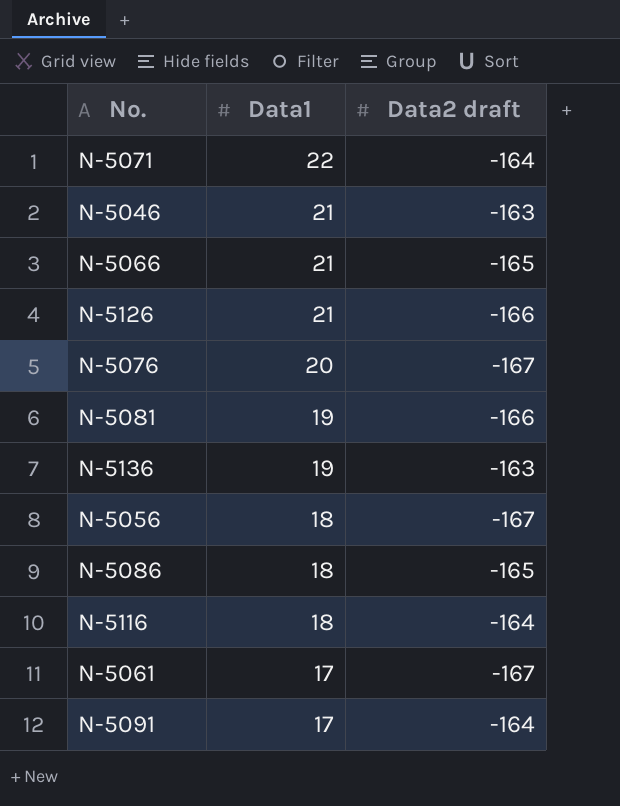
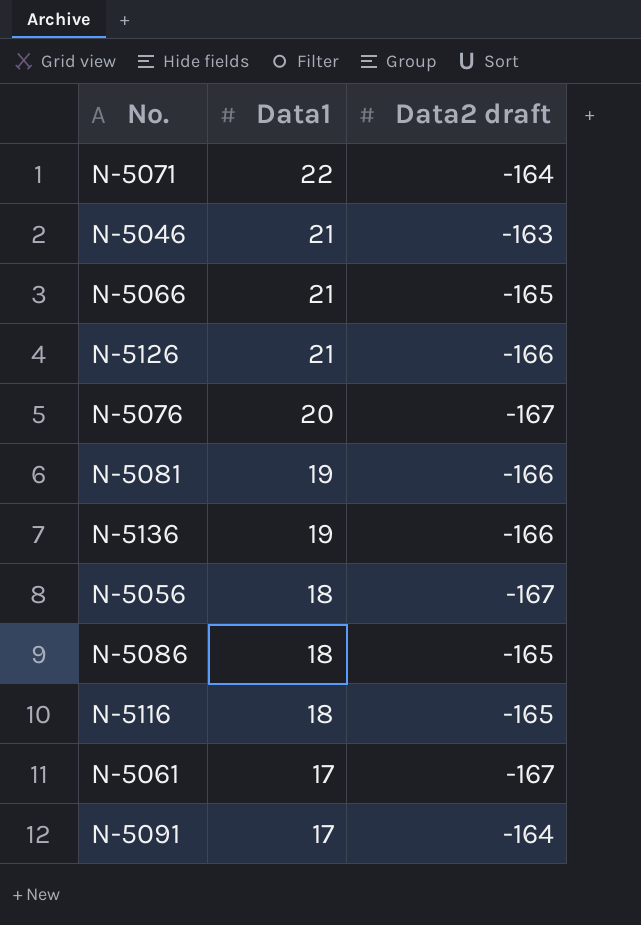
N-5136 | Data2 draft: -163 -> -166
N-5116 | Data2 draft: -164 -> -165

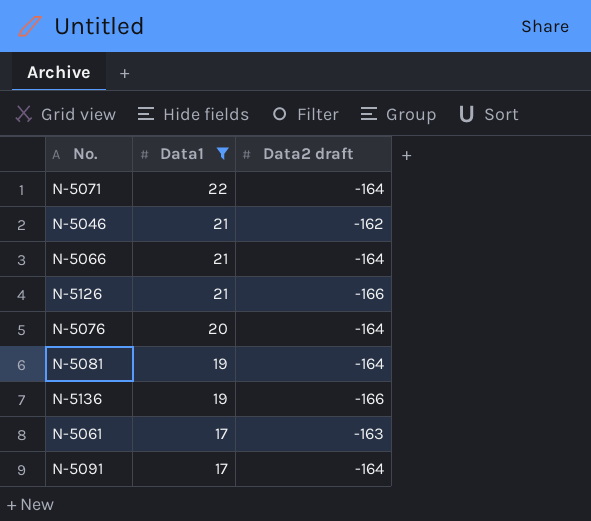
filter: none -> Data1 != 18
N-5046 | Data2 draft: -163 -> -162
N-5066 | Data2 draft: -165 -> -164
N-5076 | Data2 draft: -167 -> -164
N-5081 | Data2 draft: -166 -> -164
N-5061 | Data2 draft: -167 -> -163

